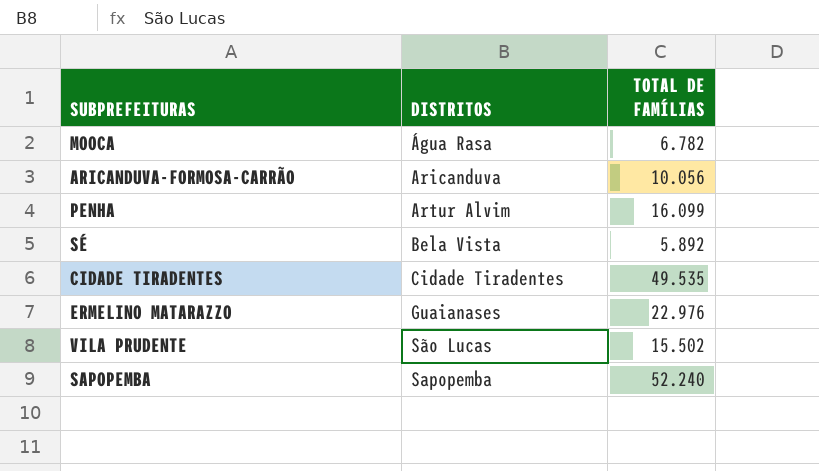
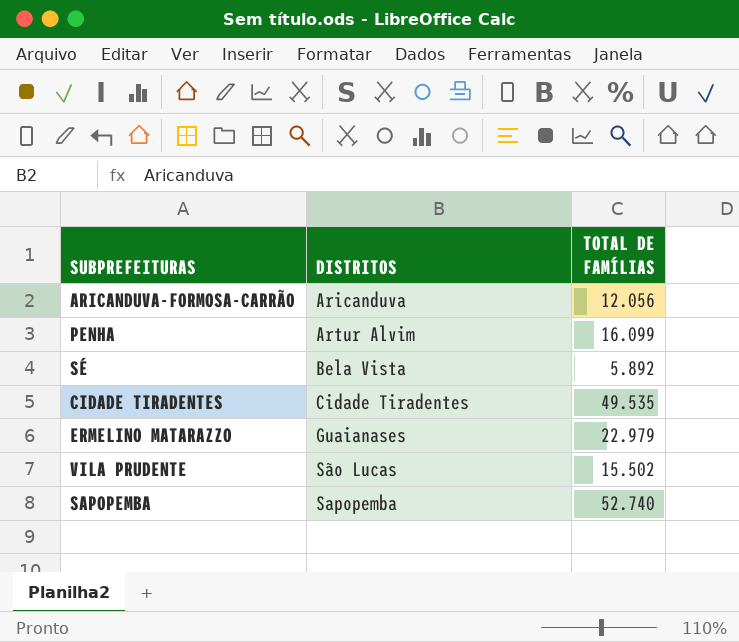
row MOOCA: Água Rasa | 6.782 -> none
ARICANDUVA-FORMOSA-CARRÃO | TOTAL DE FAMÍLIAS: 10.056 -> 12.056
ERMELINO MATARAZZO | TOTAL DE FAMÍLIAS: 22.976 -> 22.979
SAPOPEMBA | TOTAL DE FAMÍLIAS: 52.240 -> 52.740

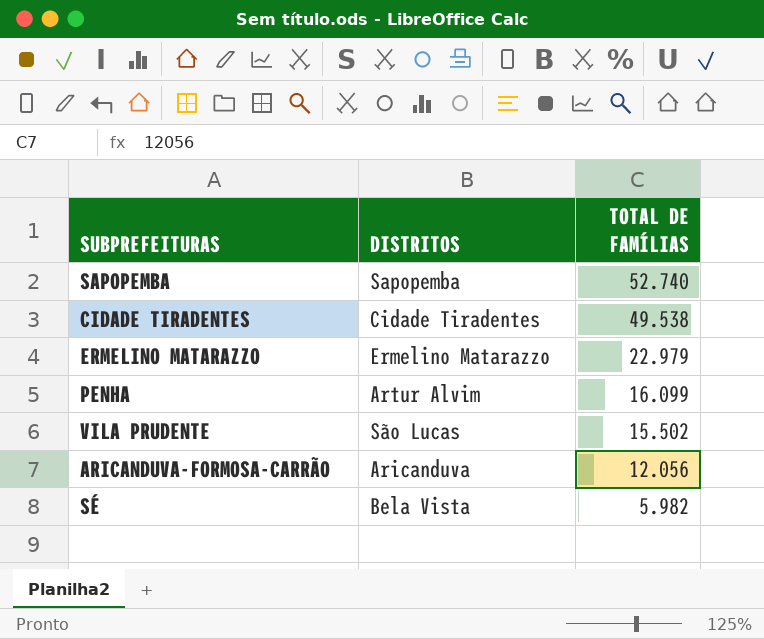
row order: DISTRITOS ascending -> TOTAL DE FAMÍLIAS descending
CIDADE TIRADENTES | TOTAL DE FAMÍLIAS: 49.535 -> 49.538
ERMELINO MATARAZZO | DISTRITOS: Guaianases -> Ermelino Matarazzo
SÉ | TOTAL DE FAMÍLIAS: 5.892 -> 5.982

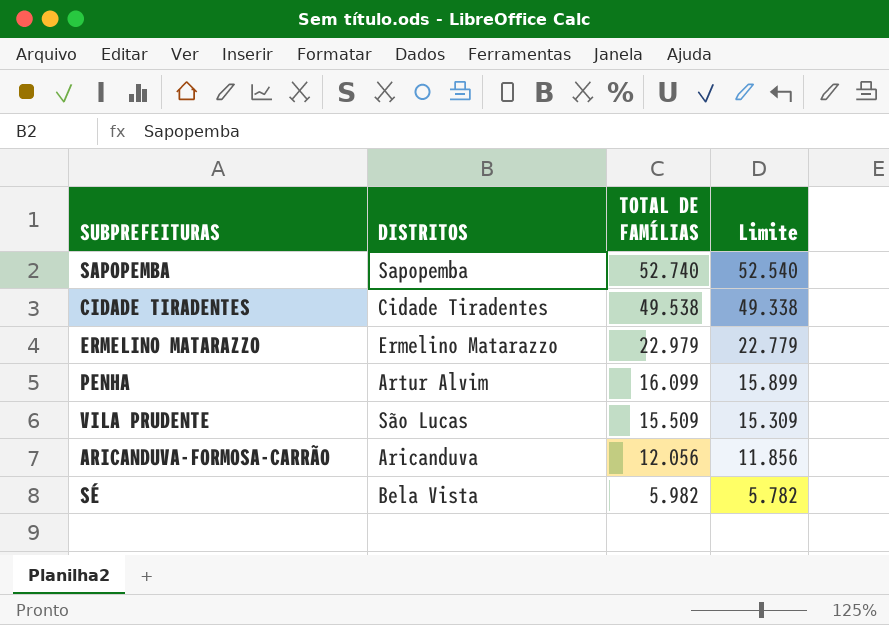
column Limite | formula: none -> [TOTAL DE FAMÍLIAS] - 200
VILA PRUDENTE | TOTAL DE FAMÍLIAS: 15.502 -> 15.509

